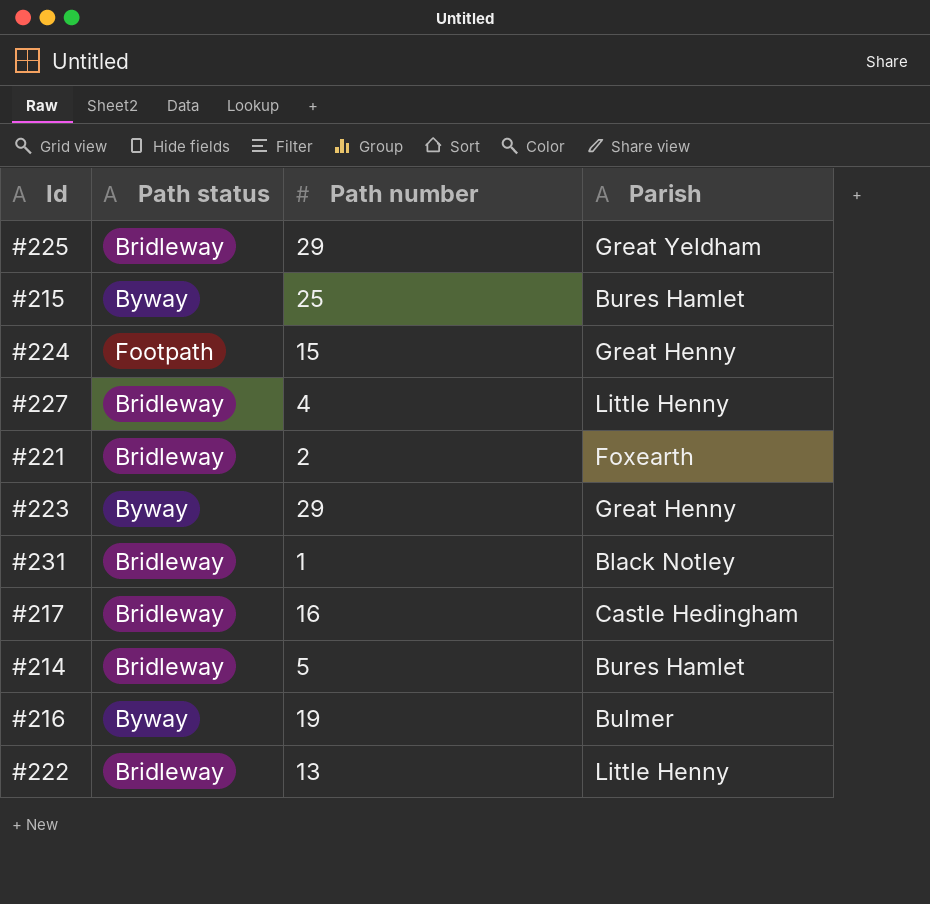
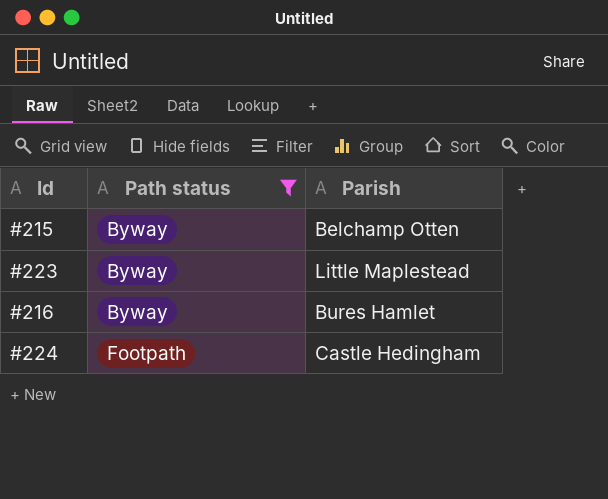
filter: none -> Path status != Bridleway
row order: none -> Path status ascending
column Path number | position: 3 -> none
#215 | Parish: Bures Hamlet -> Belchamp Otten
#223 | Parish: Great Henny -> Little Maplestead
#216 | Parish: Bulmer -> Bures Hamlet
#224 | Parish: Great Henny -> Castle Hedingham

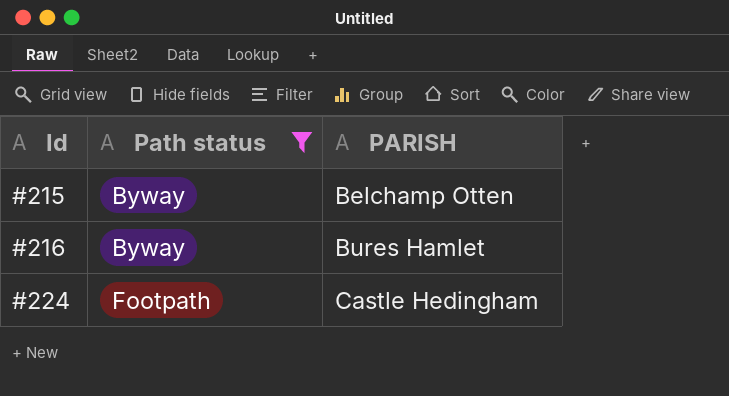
column name: Parish -> PARISH
row #223: Byway | Little Maplestead -> none

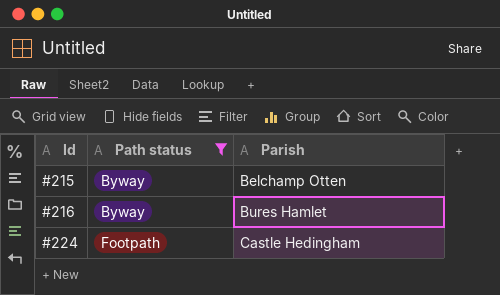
column name: PARISH -> Parish

